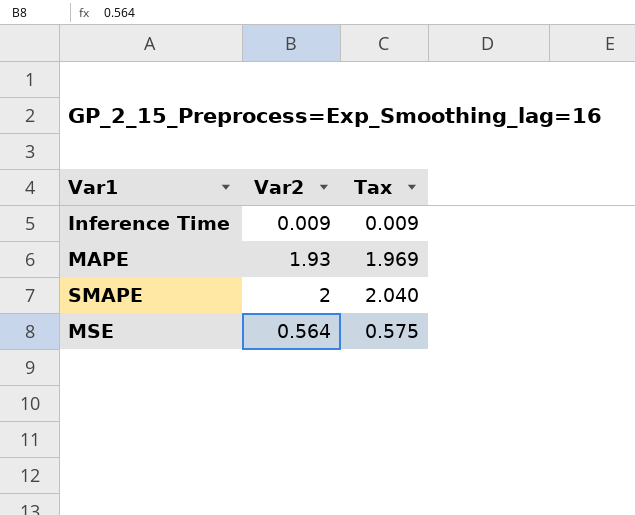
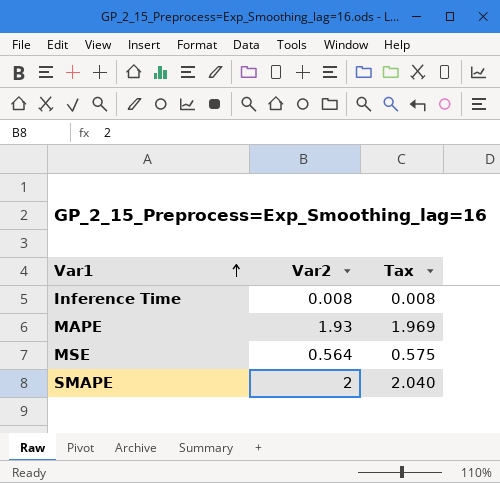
row order: none -> Var1 ascending
Inference Time | Var2: 0.009 -> 0.008
Inference Time | Tax: 0.009 -> 0.008

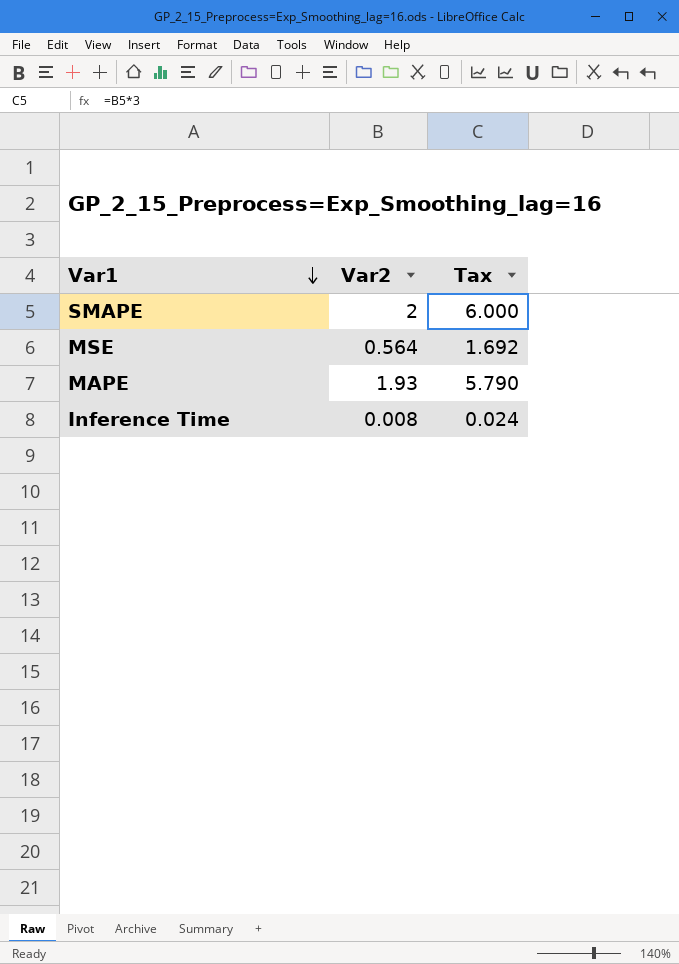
row order: Var1 ascending -> Var1 descending
column Tax | formula: [Var2] * 1.02 -> [Var2] * 3

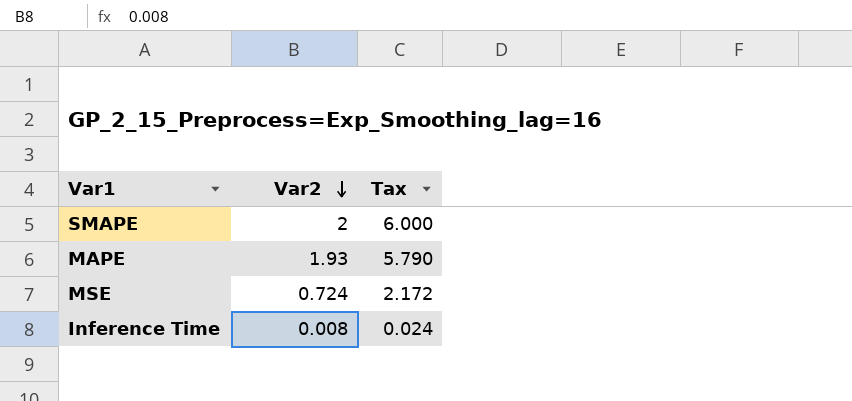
row order: Var1 descending -> Var2 descending
MSE | Var2: 0.564 -> 0.724
MSE | Tax: 1.692 -> 2.172

